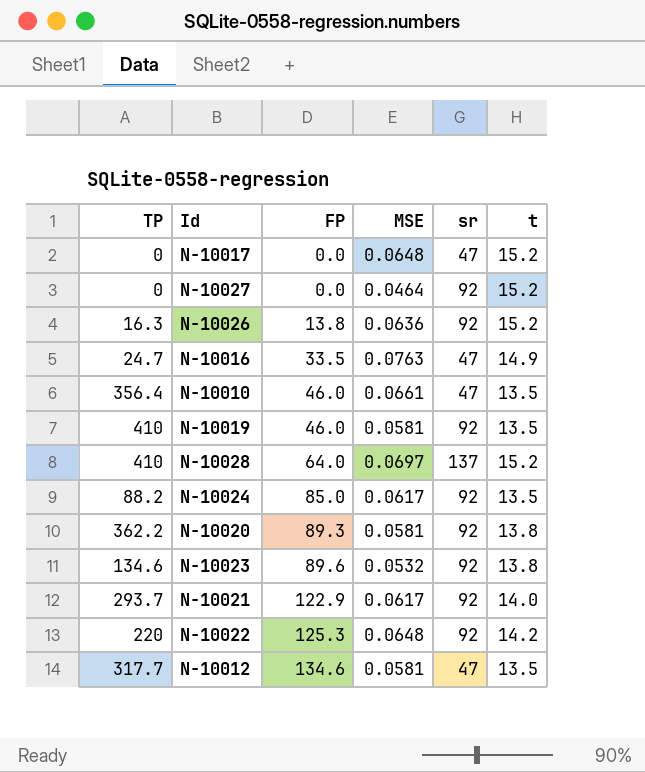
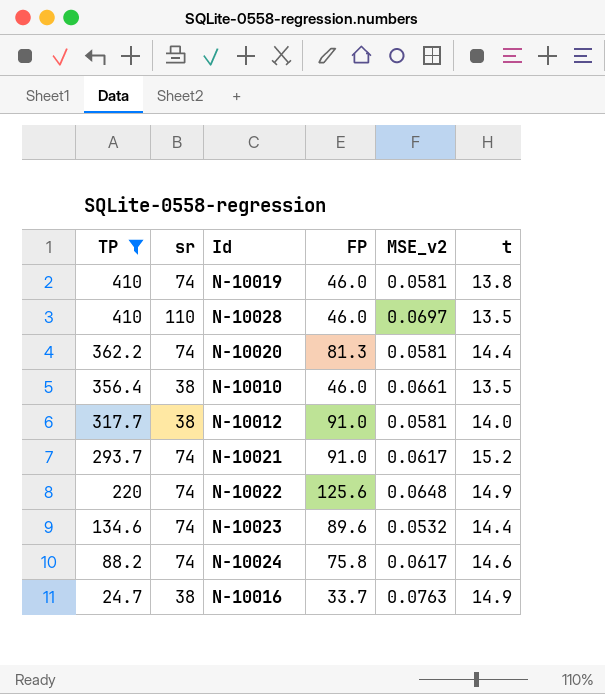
filter: none -> TP >= 24.7
row order: FP ascending -> TP descending
column sr | position: 5 -> 2
column name: MSE -> MSE_v2
N-10019 | sr: 92 -> 74
N-10019 | t: 13.5 -> 13.8
N-10028 | sr: 137 -> 110
N-10028 | FP: 64.0 -> 46.0
N-10028 | t: 15.2 -> 13.5
N-10020 | sr: 92 -> 74
N-10020 | FP: 89.3 -> 81.3
N-10020 | t: 13.8 -> 14.4
N-10010 | sr: 47 -> 38
N-10012 | sr: 47 -> 38
N-10012 | FP: 134.6 -> 91.0
N-10012 | t: 13.5 -> 14.0
N-10021 | sr: 92 -> 74
N-10021 | FP: 122.9 -> 91.0
N-10021 | t: 14.0 -> 15.2
N-10022 | sr: 92 -> 74
N-10022 | FP: 125.3 -> 125.6
N-10022 | t: 14.2 -> 14.9
N-10023 | sr: 92 -> 74
N-10023 | t: 13.8 -> 14.4
N-10024 | sr: 92 -> 74
N-10024 | FP: 85.0 -> 75.8
N-10024 | t: 13.5 -> 14.6
N-10016 | sr: 47 -> 38
N-10016 | FP: 33.5 -> 33.7

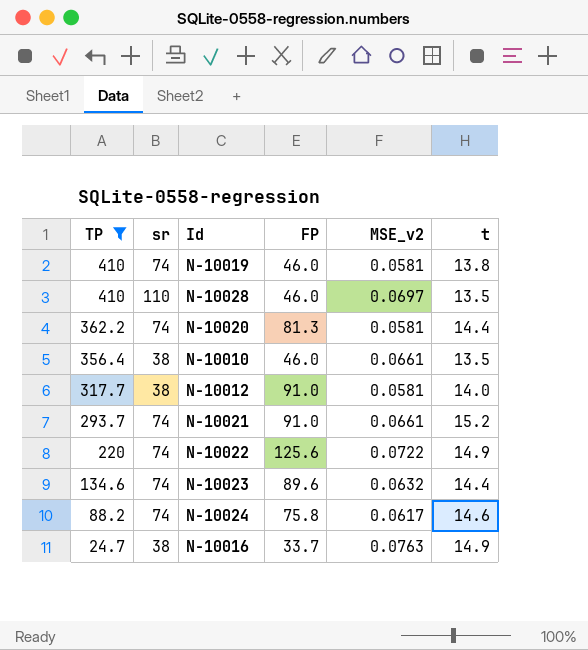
N-10021 | MSE_v2: 0.0617 -> 0.0661
N-10022 | MSE_v2: 0.0648 -> 0.0722
N-10023 | MSE_v2: 0.0532 -> 0.0632

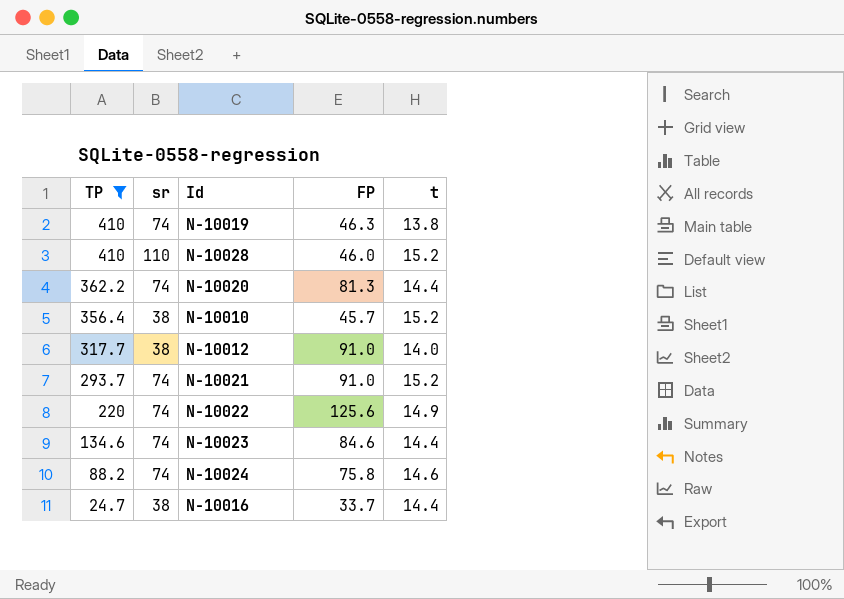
column MSE_v2 | position: 5 -> none
N-10019 | FP: 46.0 -> 46.3
N-10028 | t: 13.5 -> 15.2
N-10010 | FP: 46.0 -> 45.7
N-10010 | t: 13.5 -> 15.2
N-10023 | FP: 89.6 -> 84.6
N-10016 | t: 14.9 -> 14.4

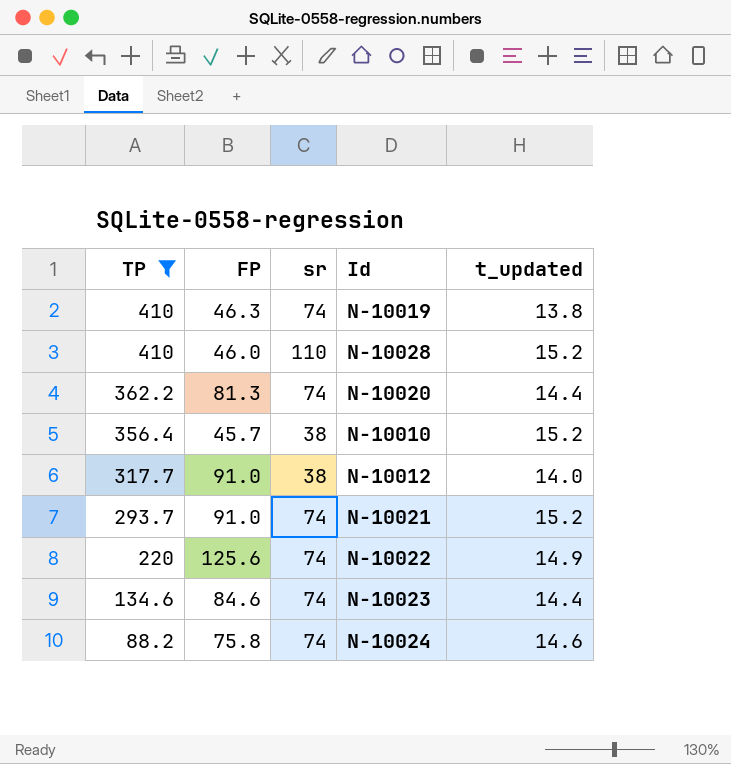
column FP | position: 4 -> 2
column name: t -> t_updated
row N-10016: 24.7 | 38 | 33.7 | 14.4 -> none

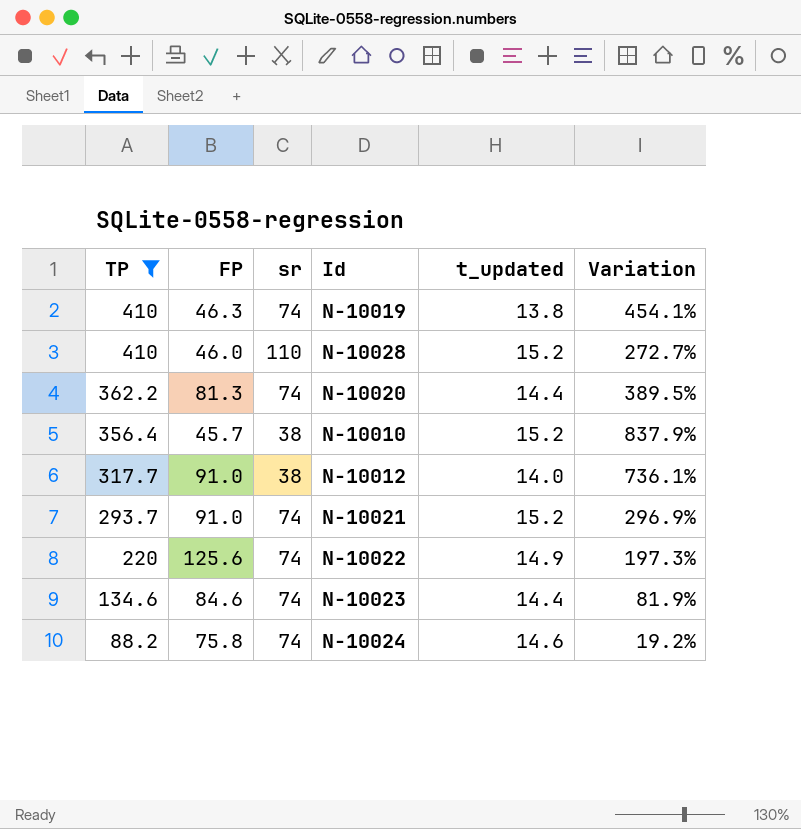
column Variation | formula: none -> ([TP] - [sr]) / [sr]

